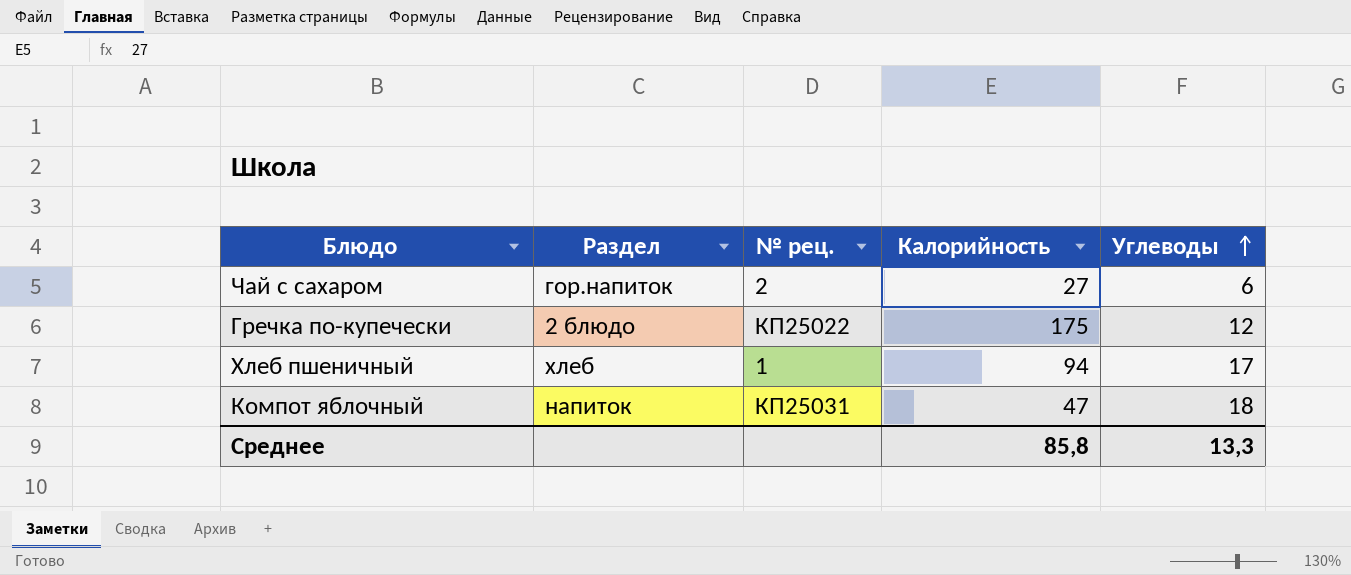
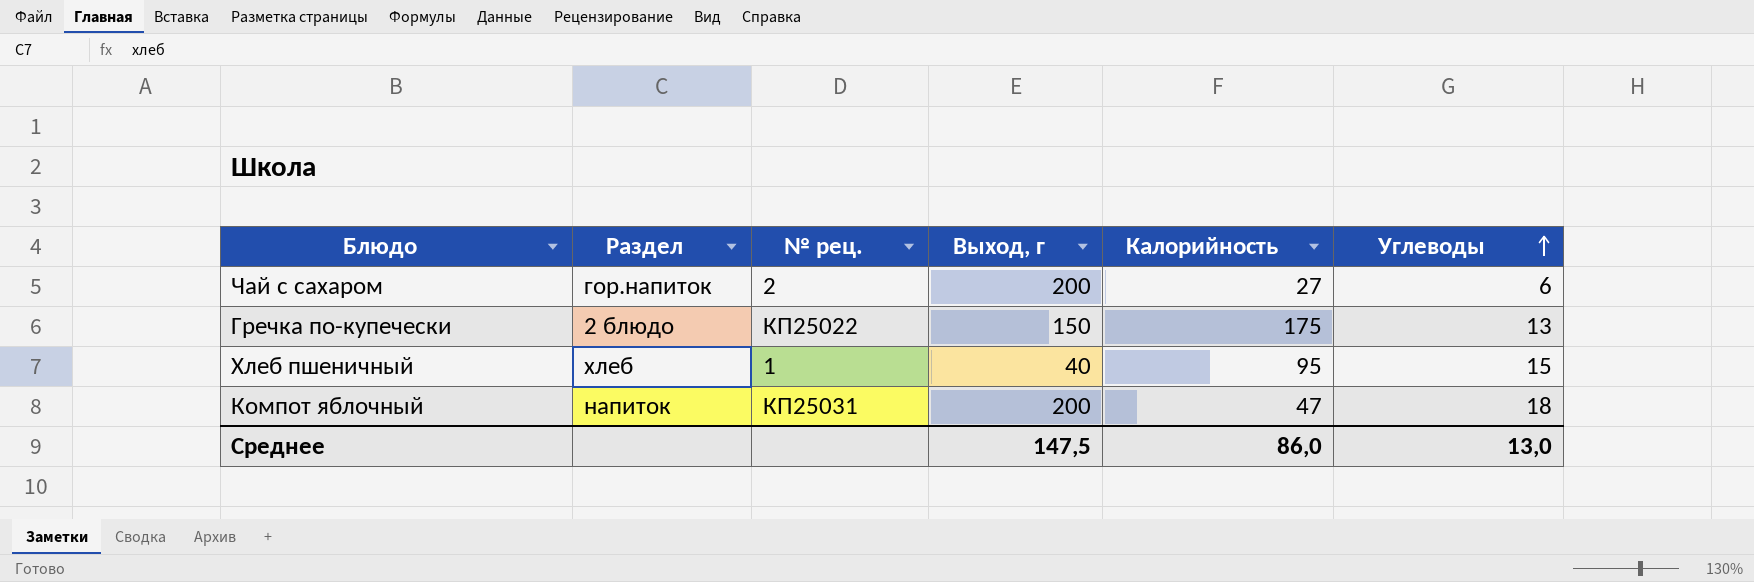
column Выход, г | position: none -> 4
Гречка по-купечески | Углеводы: 12 -> 13
Хлеб пшеничный | Калорийность: 94 -> 95
Хлеб пшеничный | Углеводы: 17 -> 15
Среднее | Калорийность: 85,8 -> 86,0
Среднее | Углеводы: 13,3 -> 13,0

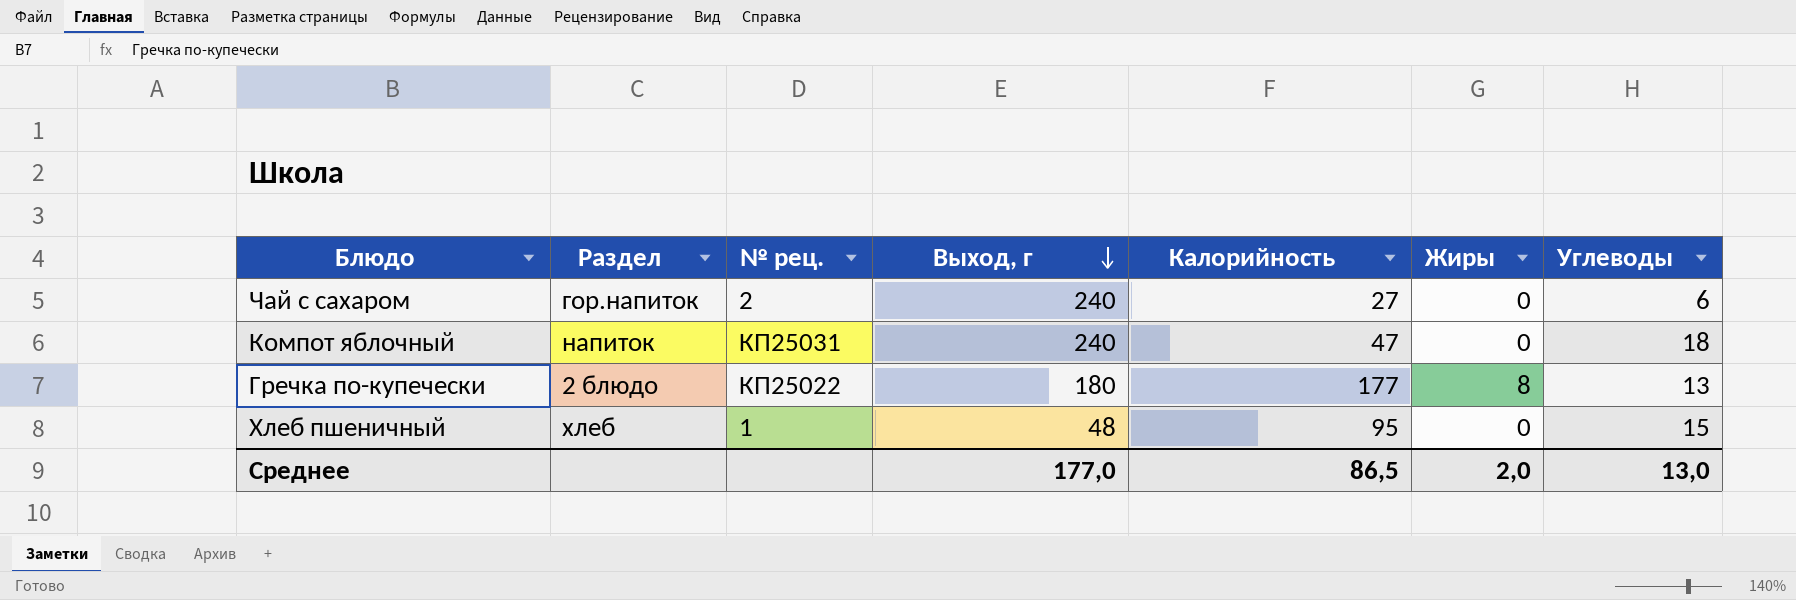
row order: Углеводы ascending -> Выход, г descending
column Жиры | position: none -> 6
Чай с сахаром | Выход, г: 200 -> 240
Компот яблочный | Выход, г: 200 -> 240
Гречка по-купечески | Выход, г: 150 -> 180
Гречка по-купечески | Калорийность: 175 -> 177
Хлеб пшеничный | Выход, г: 40 -> 48
Среднее | Выход, г: 147,5 -> 177,0
Среднее | Калорийность: 86,0 -> 86,5

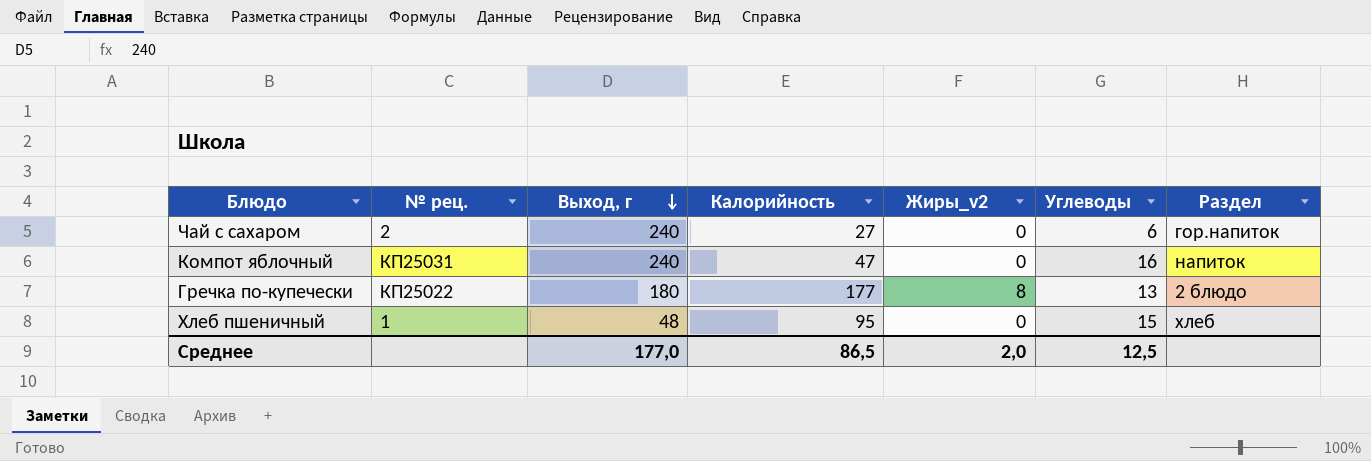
column name: Жиры -> Жиры_v2
column Раздел | position: 2 -> 7
Компот яблочный | Углеводы: 18 -> 16
Среднее | Углеводы: 13,0 -> 12,5

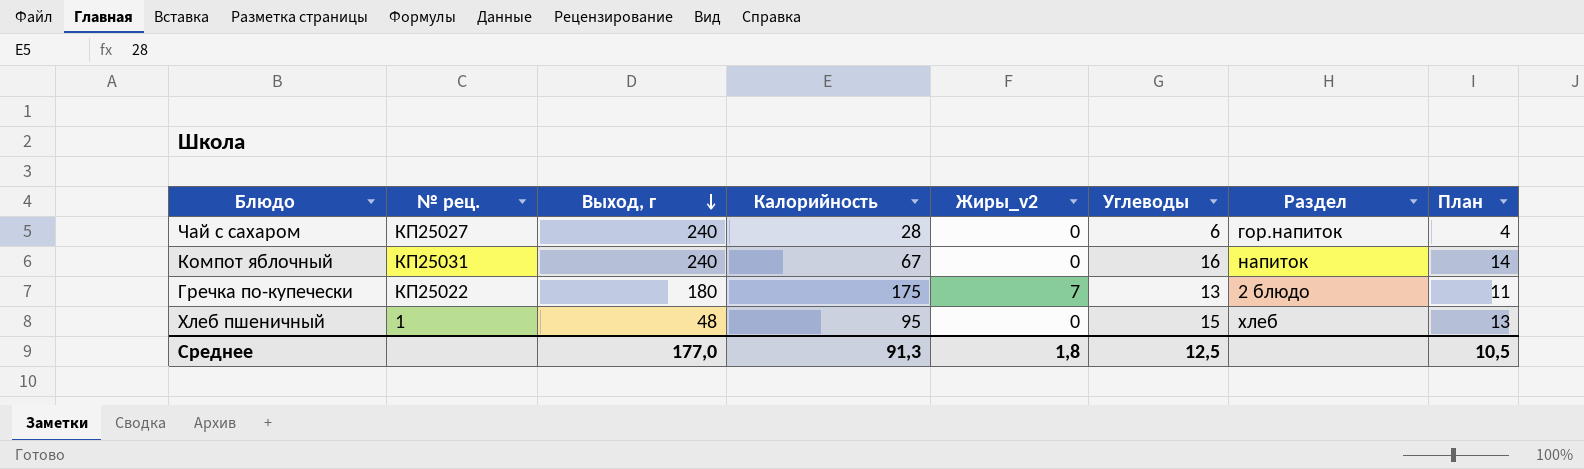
column План | formula: none -> [Углеводы] - 2
Чай с сахаром | № рец.: 2 -> КП25027
Чай с сахаром | Калорийность: 27 -> 28
Компот яблочный | Калорийность: 47 -> 67
Гречка по-купечески | Калорийность: 177 -> 175
Гречка по-купечески | Жиры_v2: 8 -> 7
Среднее | Калорийность: 86,5 -> 91,3
Среднее | Жиры_v2: 2,0 -> 1,8

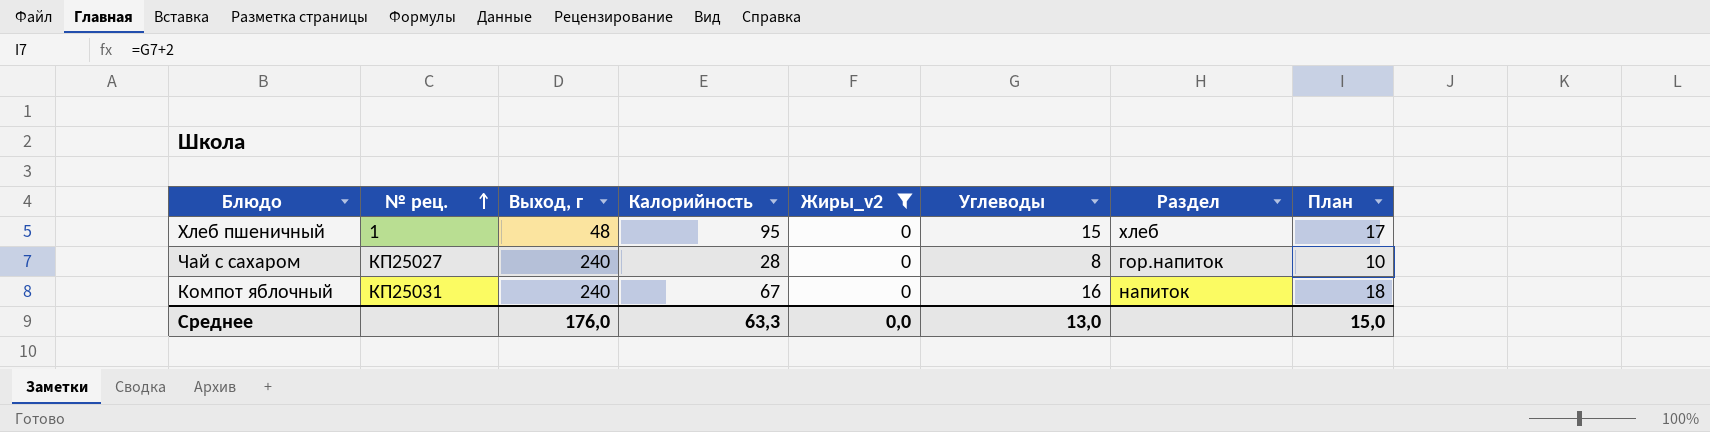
filter: none -> Жиры_v2 = 0
row order: Выход, г descending -> № рец. ascending
column План | formula: [Углеводы] - 2 -> [Углеводы] + 2
Чай с сахаром | Углеводы: 6 -> 8
Среднее | Выход, г: 177,0 -> 176,0
Среднее | Калорийность: 91,3 -> 63,3
Среднее | Жиры_v2: 1,8 -> 0,0
Среднее | Углеводы: 12,5 -> 13,0
Среднее | План: 10,5 -> 15,0

